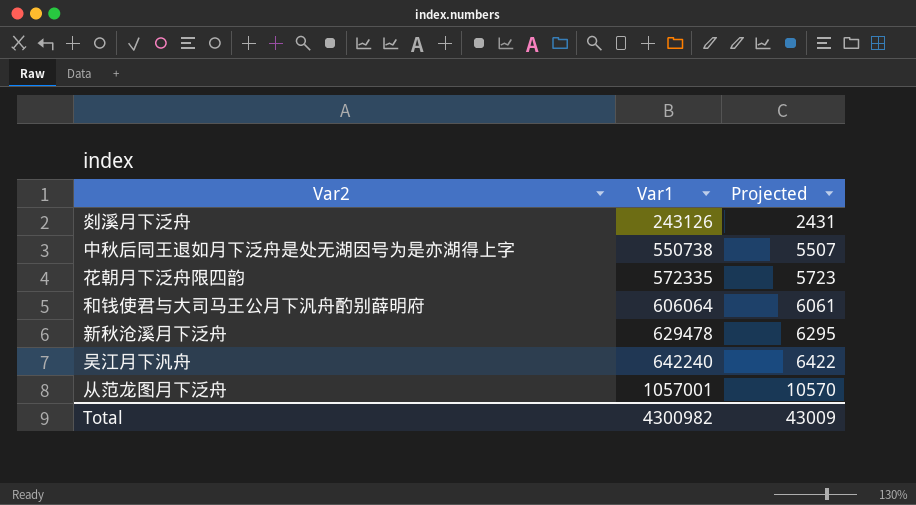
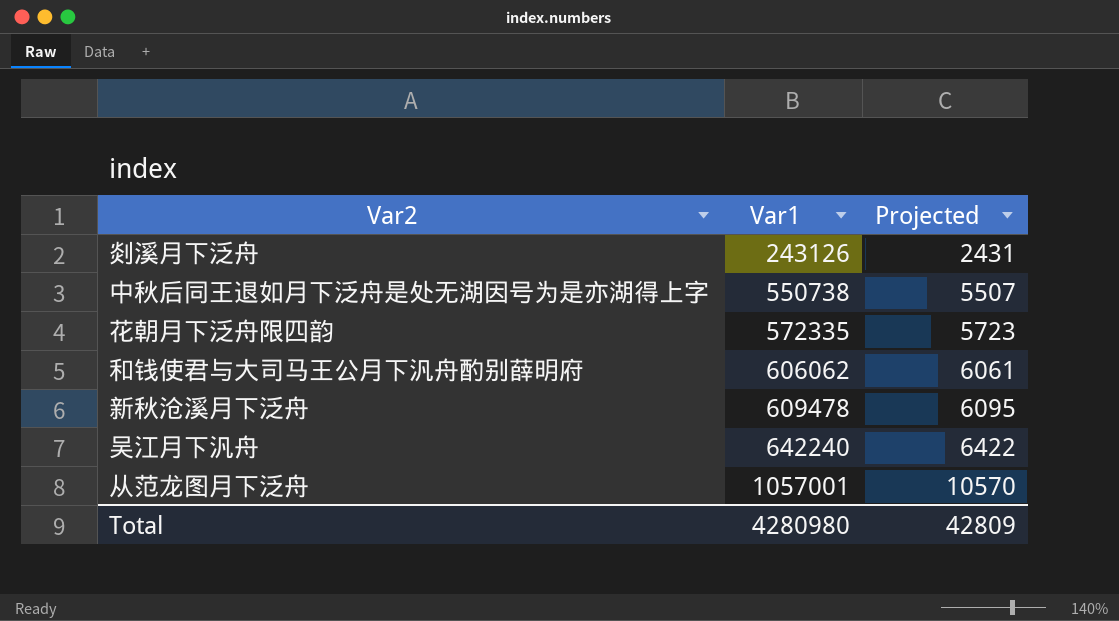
和钱使君与大司马王公月下汎舟酌别薛明府 | Var1: 606064 -> 606062
新秋沧溪月下泛舟 | Var1: 629478 -> 609478
新秋沧溪月下泛舟 | Projected: 6295 -> 6095
Total | Var1: 4300982 -> 4280980
Total | Projected: 43009 -> 42809

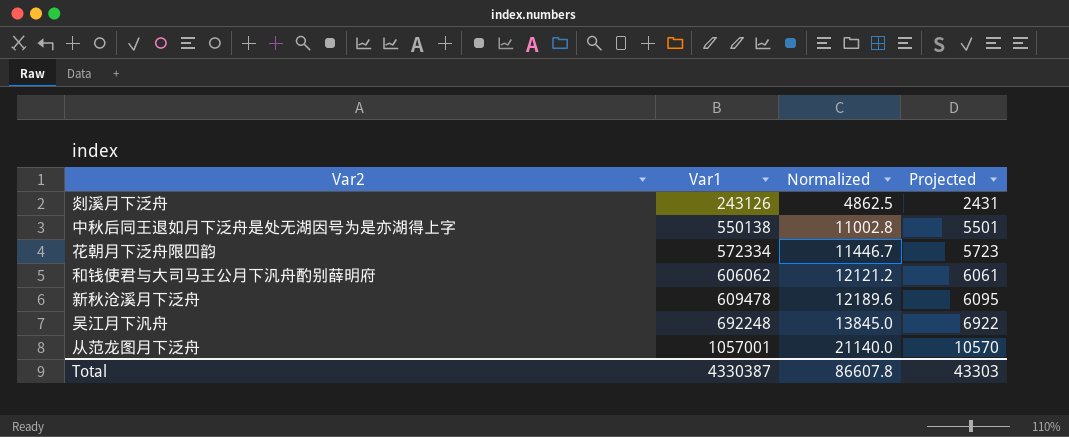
column Normalized | formula: none -> [Var1] * 0.02
中秋后同王退如月下泛舟是处无湖因号为是亦湖得上字 | Var1: 550738 -> 550138
中秋后同王退如月下泛舟是处无湖因号为是亦湖得上字 | Projected: 5507 -> 5501
花朝月下泛舟限四韵 | Var1: 572335 -> 572334
吴江月下汎舟 | Var1: 642240 -> 692248
吴江月下汎舟 | Projected: 6422 -> 6922
Total | Var1: 4280980 -> 4330387
Total | Projected: 42809 -> 43303

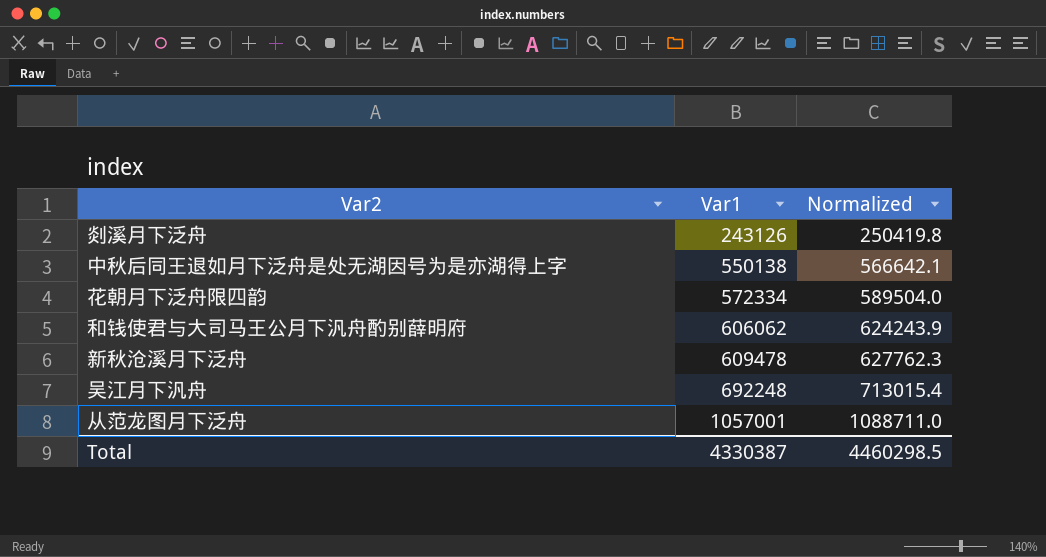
column Projected | formula: [Var1] * 0.01 -> none
column Normalized | formula: [Var1] * 0.02 -> [Var1] * 1.03
Total | Normalized: 86607.8 -> 4460298.5

